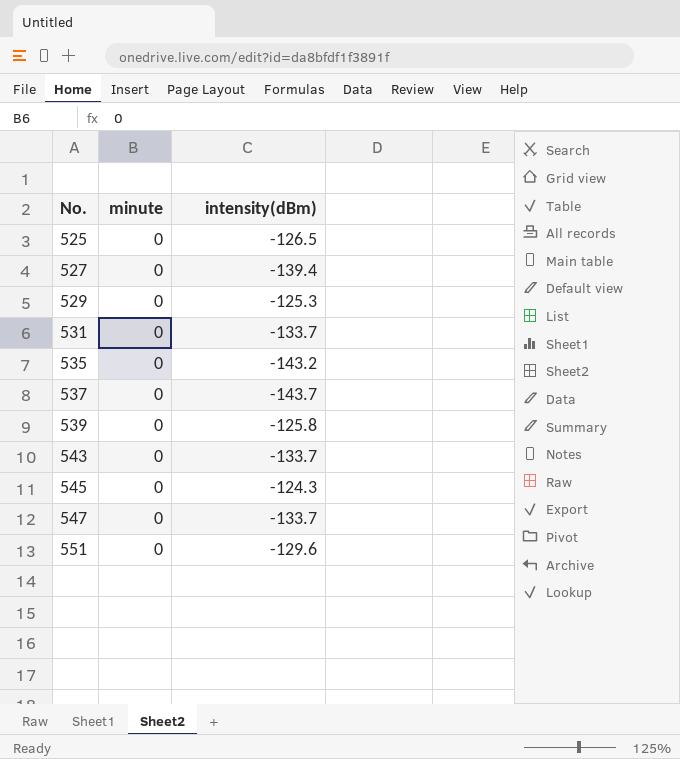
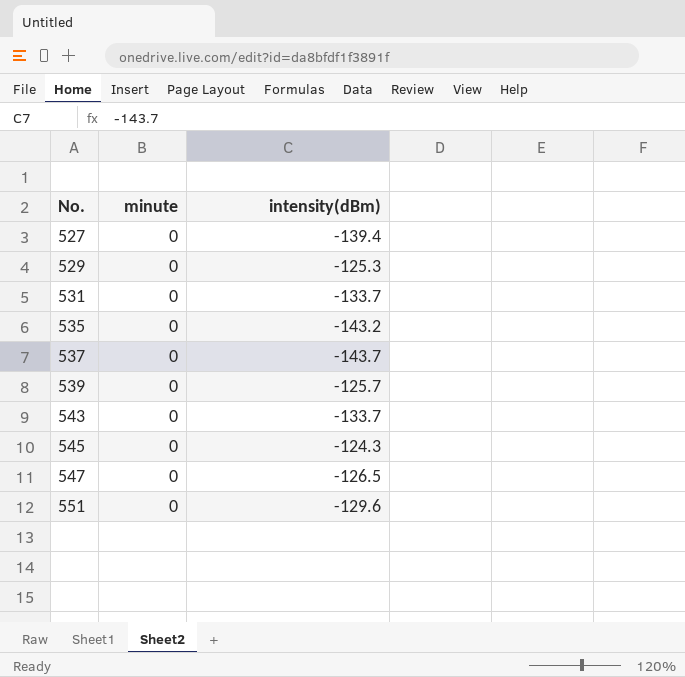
row 525: 0 | -126.5 -> none
539 | intensity(dBm): -125.8 -> -125.7
547 | intensity(dBm): -133.7 -> -126.5

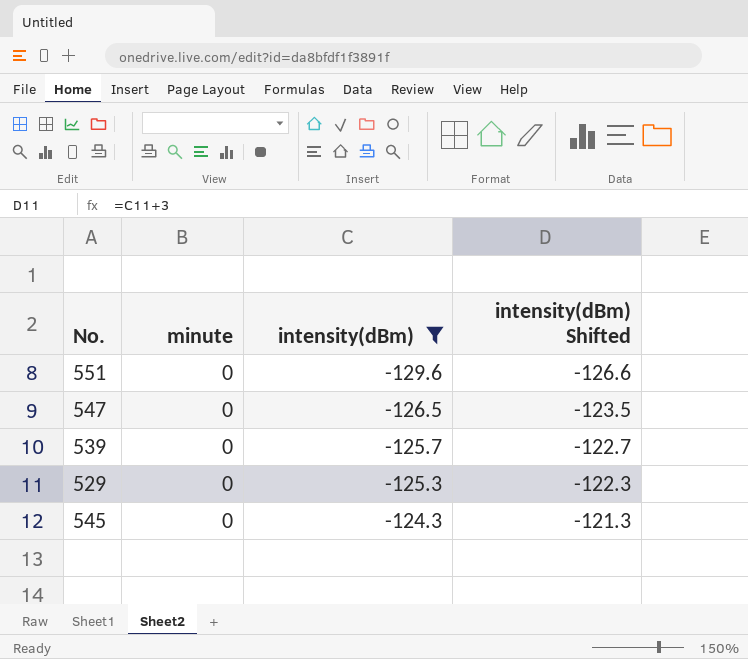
filter: none -> intensity(dBm) >= -129.6
row order: No. ascending -> intensity(dBm) ascending
column intensity(dBm) Shifted | formula: none -> [intensity(dBm)] + 3

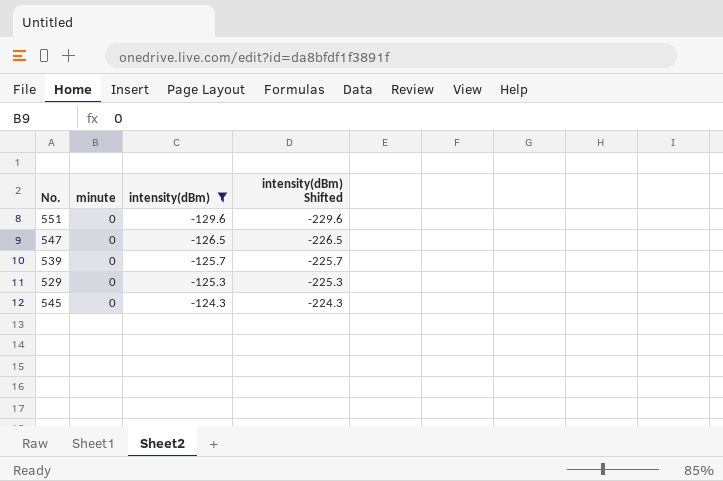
column intensity(dBm) Shifted | formula: [intensity(dBm)] + 3 -> [intensity(dBm)] - 100

